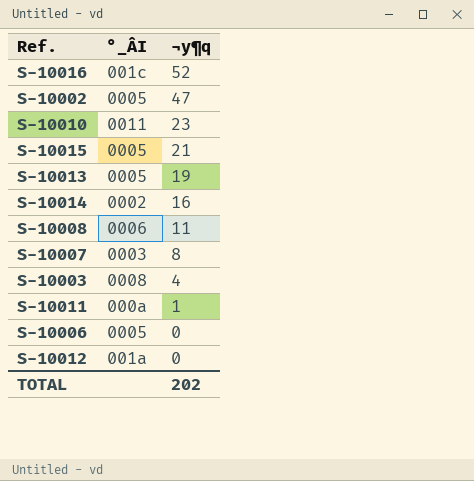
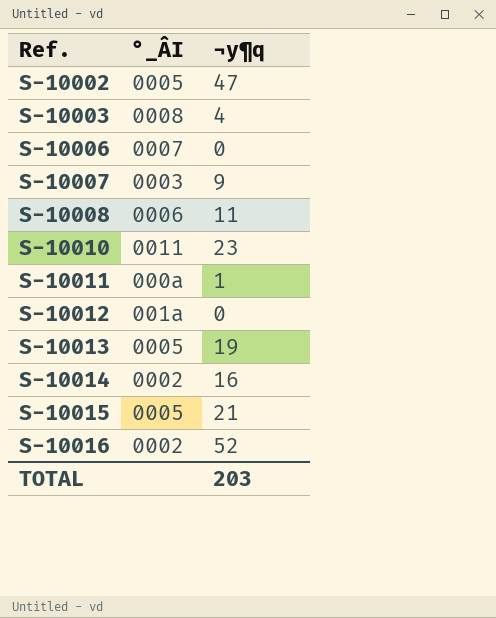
row order: ¬y¶q descending -> Ref. ascending
S-10006 | °_ÂI: 0005 -> 0007
S-10007 | ¬y¶q: 8 -> 9
S-10016 | °_ÂI: 001c -> 0002
TOTAL | ¬y¶q: 202 -> 203

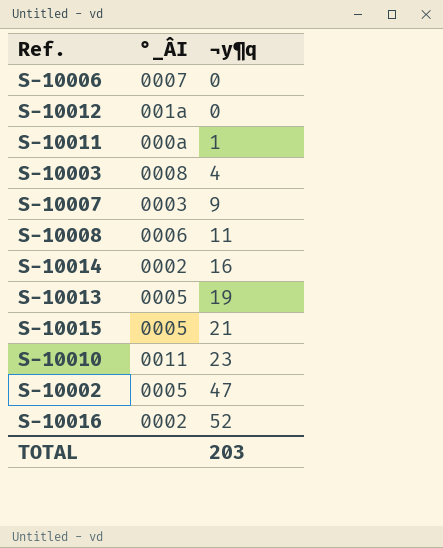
row order: Ref. ascending -> ¬y¶q ascending

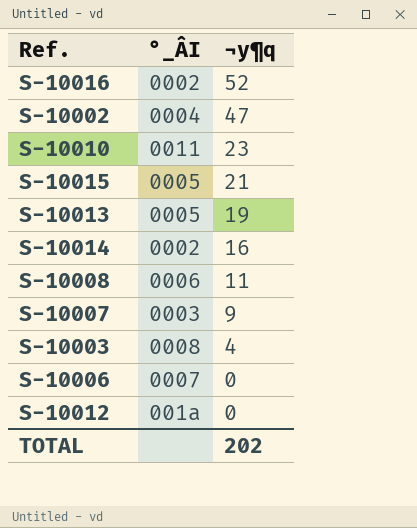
row order: ¬y¶q ascending -> ¬y¶q descending
row S-10011: 000a | 1 -> none
S-10002 | °_ÂI: 0005 -> 0004
TOTAL | ¬y¶q: 203 -> 202

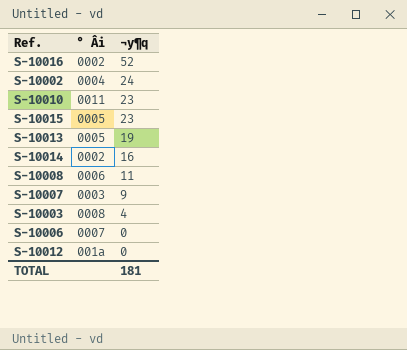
column name: °_ÂI -> ° Âi
S-10002 | ¬y¶q: 47 -> 24
S-10015 | ¬y¶q: 21 -> 23
TOTAL | ¬y¶q: 202 -> 181

